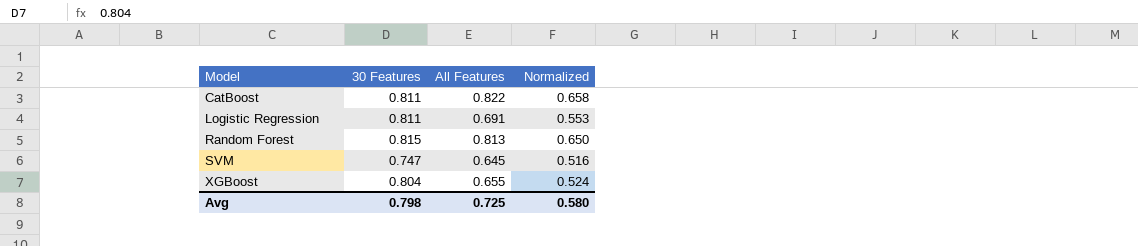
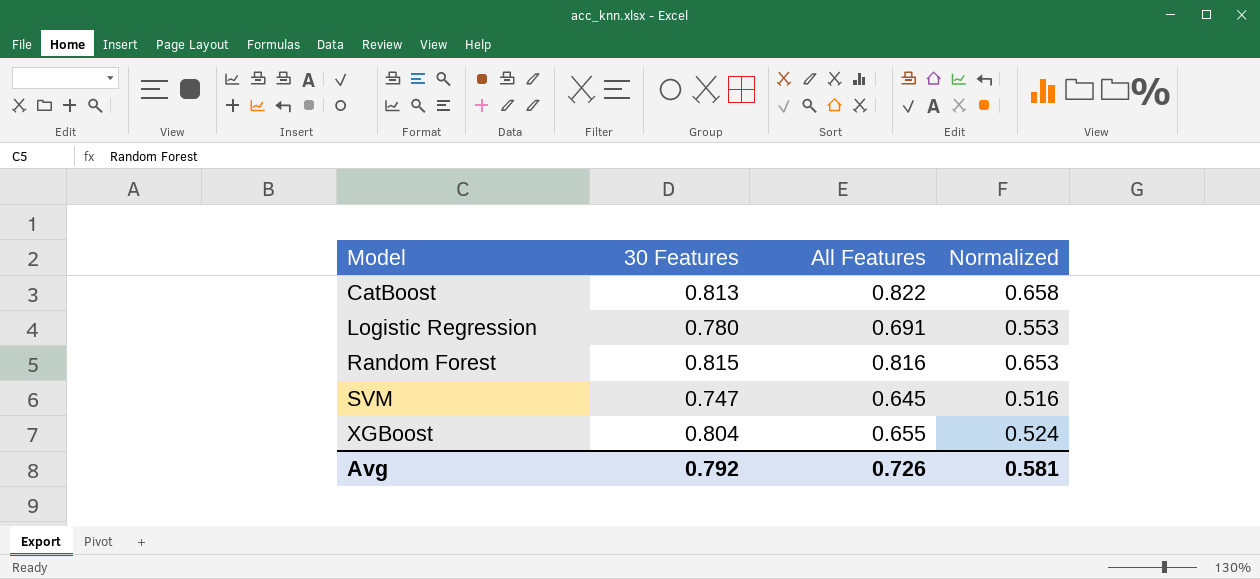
CatBoost | 30 Features: 0.811 -> 0.813
Logistic Regression | 30 Features: 0.811 -> 0.780
Random Forest | All Features: 0.813 -> 0.816
Random Forest | Normalized: 0.650 -> 0.653
Avg | 30 Features: 0.798 -> 0.792
Avg | All Features: 0.725 -> 0.726
Avg | Normalized: 0.580 -> 0.581

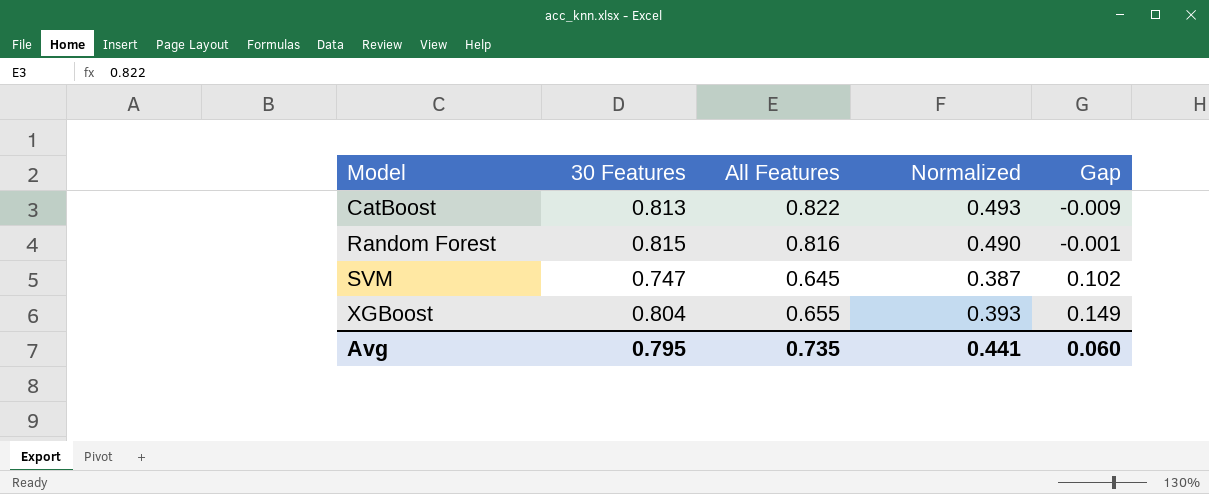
column Normalized | formula: [All Features] * 0.8 -> [All Features] * 0.6
column Gap | formula: none -> [30 Features] - [All Features]
row Logistic Regression: 0.780 | 0.691 | 0.553 -> none
Avg | 30 Features: 0.792 -> 0.795
Avg | All Features: 0.726 -> 0.735
Avg | Normalized: 0.581 -> 0.441

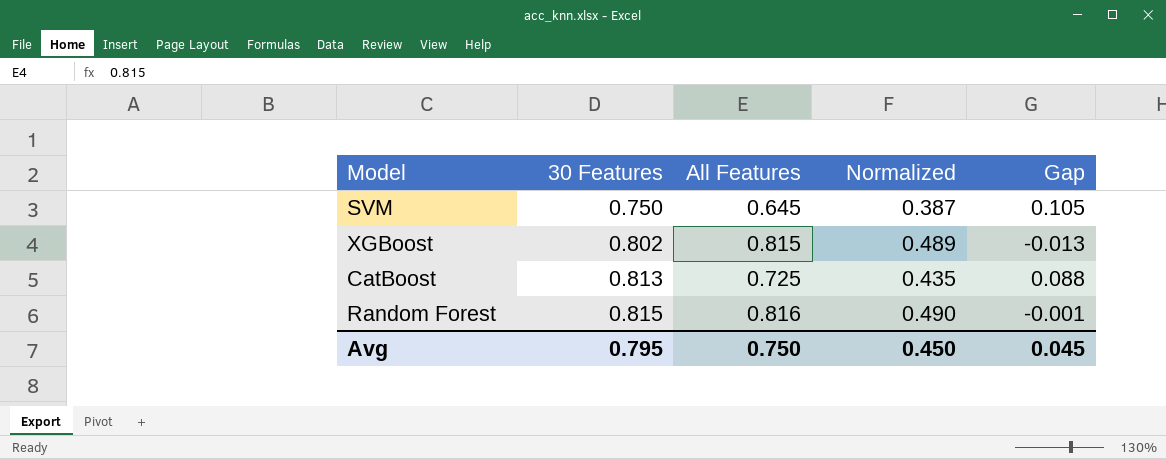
row order: Model ascending -> 30 Features ascending
SVM | 30 Features: 0.747 -> 0.750
SVM | Gap: 0.102 -> 0.105
XGBoost | 30 Features: 0.804 -> 0.802
XGBoost | All Features: 0.655 -> 0.815
XGBoost | Normalized: 0.393 -> 0.489
XGBoost | Gap: 0.149 -> -0.013
CatBoost | All Features: 0.822 -> 0.725
CatBoost | Normalized: 0.493 -> 0.435
CatBoost | Gap: -0.009 -> 0.088
Avg | All Features: 0.735 -> 0.750
Avg | Normalized: 0.441 -> 0.450
Avg | Gap: 0.060 -> 0.045

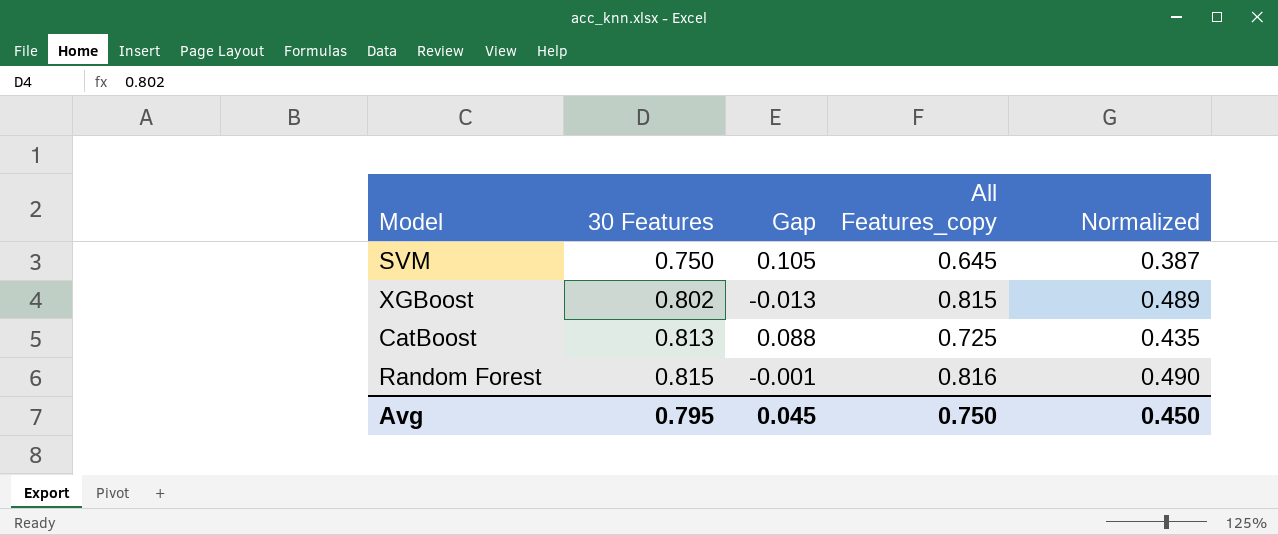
column Gap | position: 5 -> 3
column name: All Features -> All Features_copy

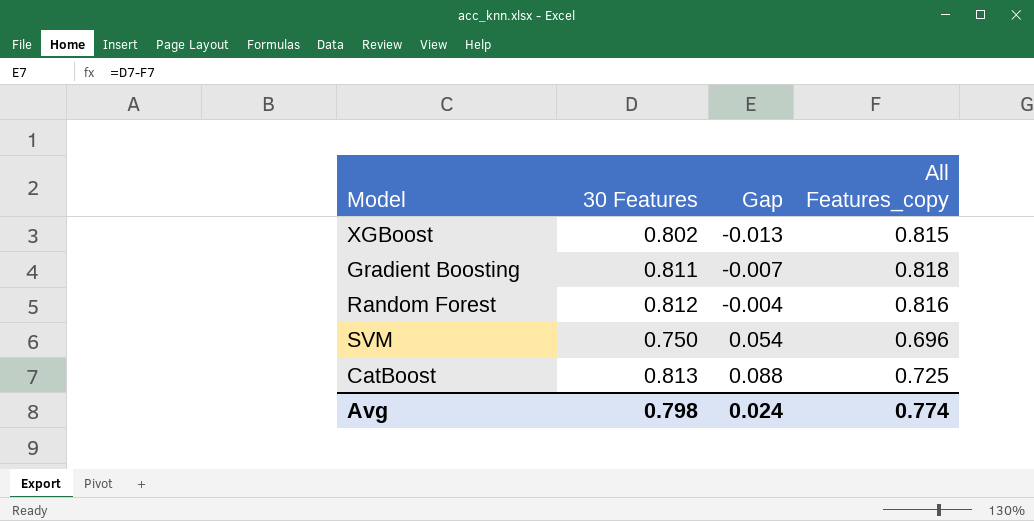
row order: 30 Features ascending -> Gap ascending
column Normalized | formula: [All Features_copy] * 0.6 -> none
row Gradient Boosting: none -> 0.811 | -0.007 | 0.818
Random Forest | 30 Features: 0.815 -> 0.812
Random Forest | Gap: -0.001 -> -0.004
SVM | Gap: 0.105 -> 0.054
SVM | All Features_copy: 0.645 -> 0.696
Avg | 30 Features: 0.795 -> 0.798
Avg | Gap: 0.045 -> 0.024
Avg | All Features_copy: 0.750 -> 0.774

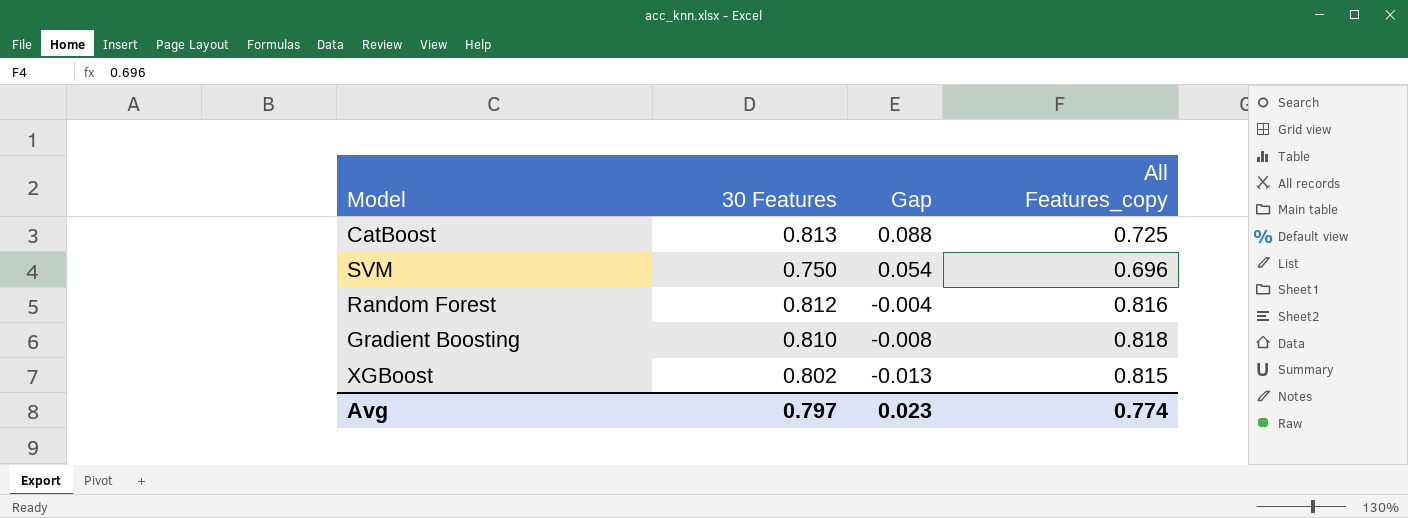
row order: Gap ascending -> Gap descending
Gradient Boosting | 30 Features: 0.811 -> 0.810
Gradient Boosting | Gap: -0.007 -> -0.008
Avg | 30 Features: 0.798 -> 0.797
Avg | Gap: 0.024 -> 0.023

